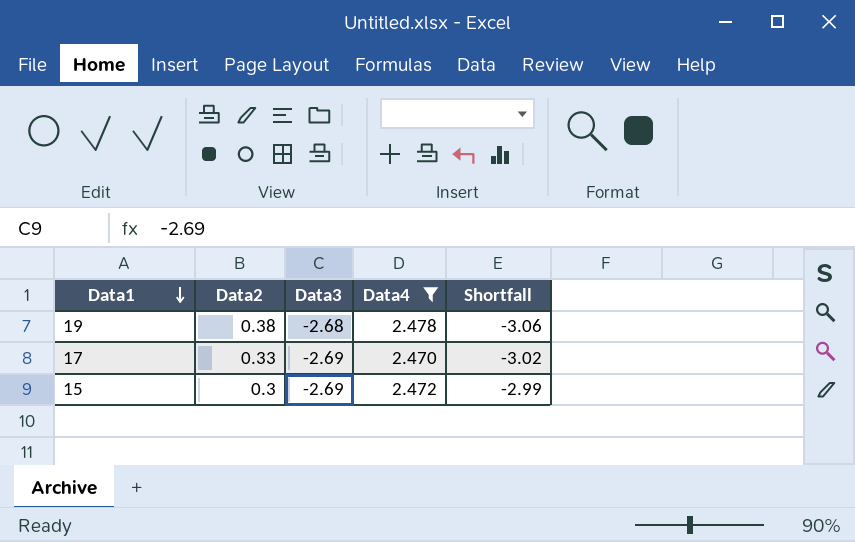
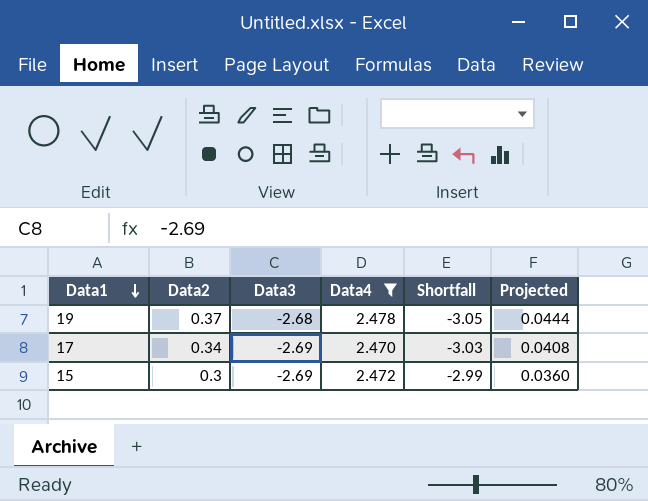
column Projected | formula: none -> [Data2] * 0.12
19 | Data2: 0.38 -> 0.37
19 | Shortfall: -3.06 -> -3.05
17 | Data2: 0.33 -> 0.34
17 | Shortfall: -3.02 -> -3.03

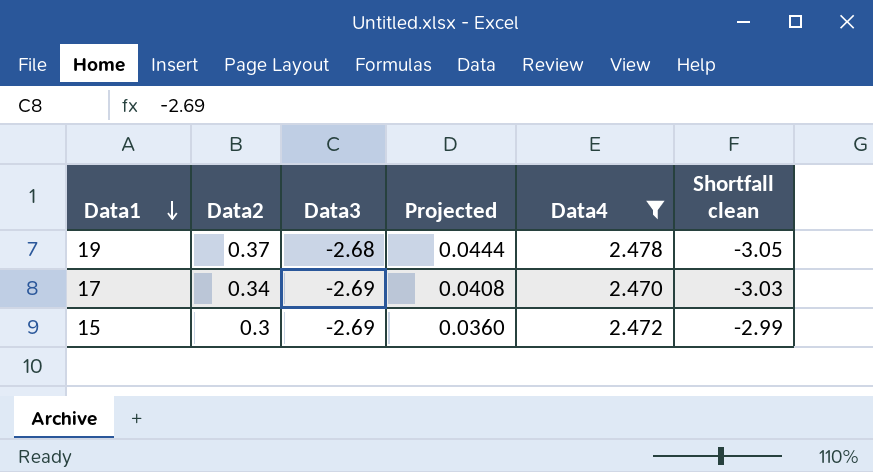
column Projected | position: 6 -> 4
column name: Shortfall -> Shortfall clean

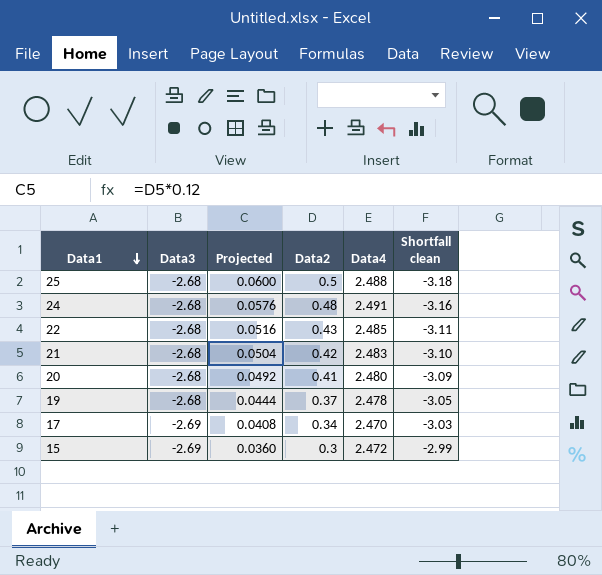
filter: Data4 <= 2.478 -> none
column Data2 | position: 2 -> 4

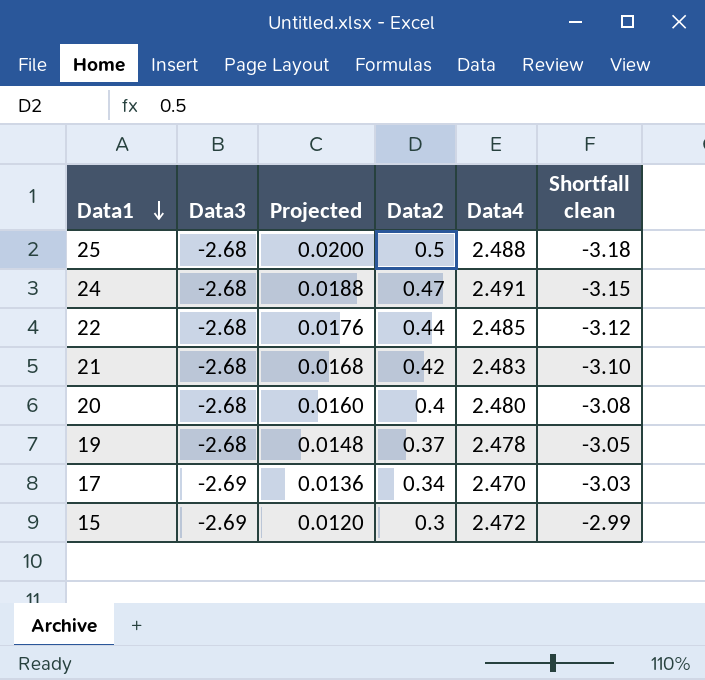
column Projected | formula: [Data2] * 0.12 -> [Data2] * 0.04
24 | Data2: 0.48 -> 0.47
24 | Shortfall clean: -3.16 -> -3.15
22 | Data2: 0.43 -> 0.44
22 | Shortfall clean: -3.11 -> -3.12
20 | Data2: 0.41 -> 0.4
20 | Shortfall clean: -3.09 -> -3.08

